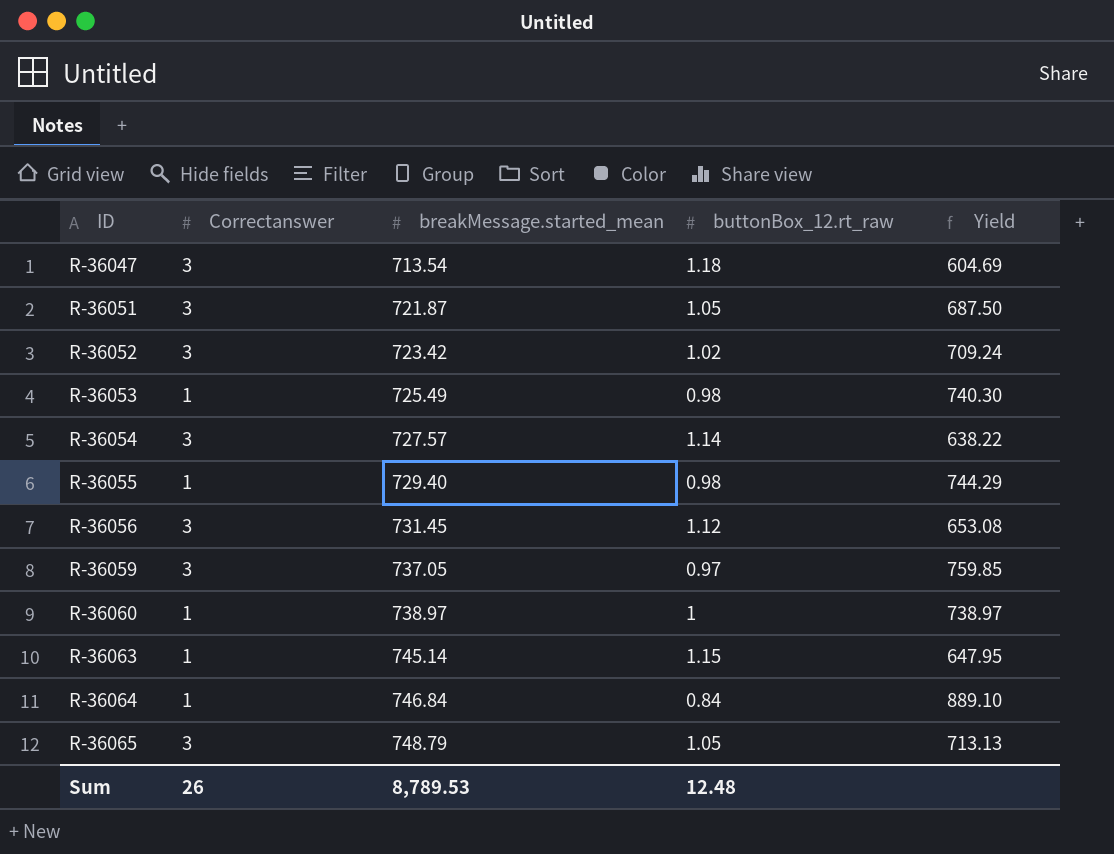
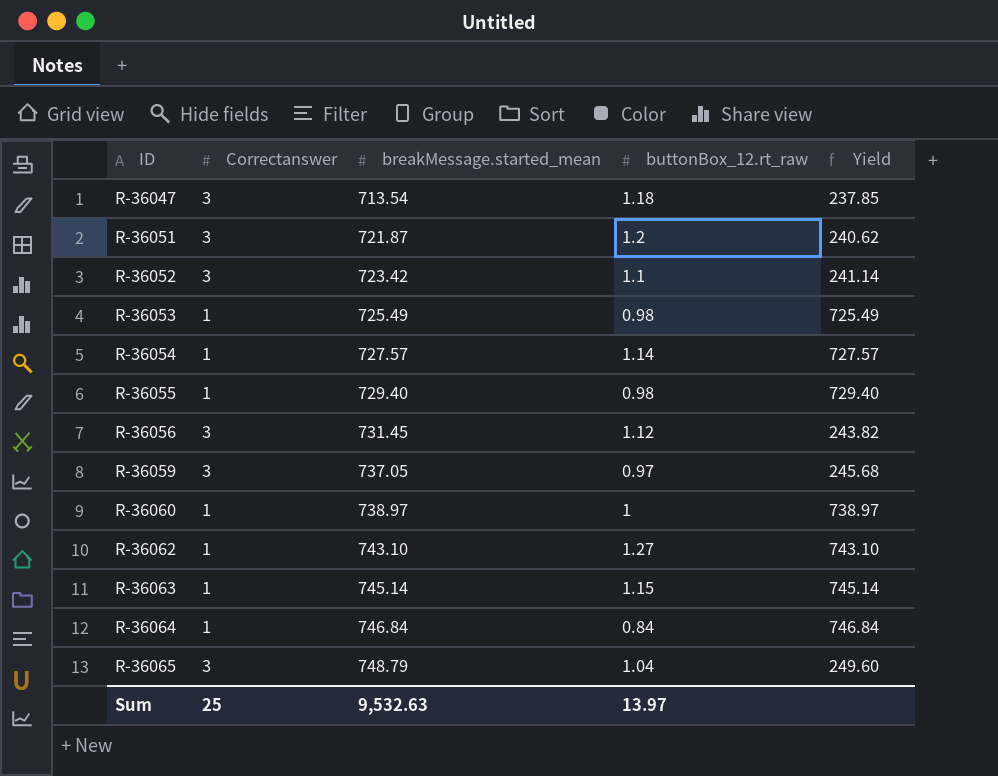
column Yield | formula: [breakMessage.started_mean] / [buttonBox_12.rt_raw] -> [breakMessage.started_mean] / [Correctanswer]
R-36051 | buttonBox_12.rt_raw: 1.05 -> 1.2
R-36052 | buttonBox_12.rt_raw: 1.02 -> 1.1
R-36054 | Correctanswer: 3 -> 1
row R-36062: none -> 1 | 743.10 | 1.27 | 743.10
R-36065 | buttonBox_12.rt_raw: 1.05 -> 1.04
Sum | Correctanswer: 26 -> 25
Sum | breakMessage.started_mean: 8,789.53 -> 9,532.63
Sum | buttonBox_12.rt_raw: 12.48 -> 13.97

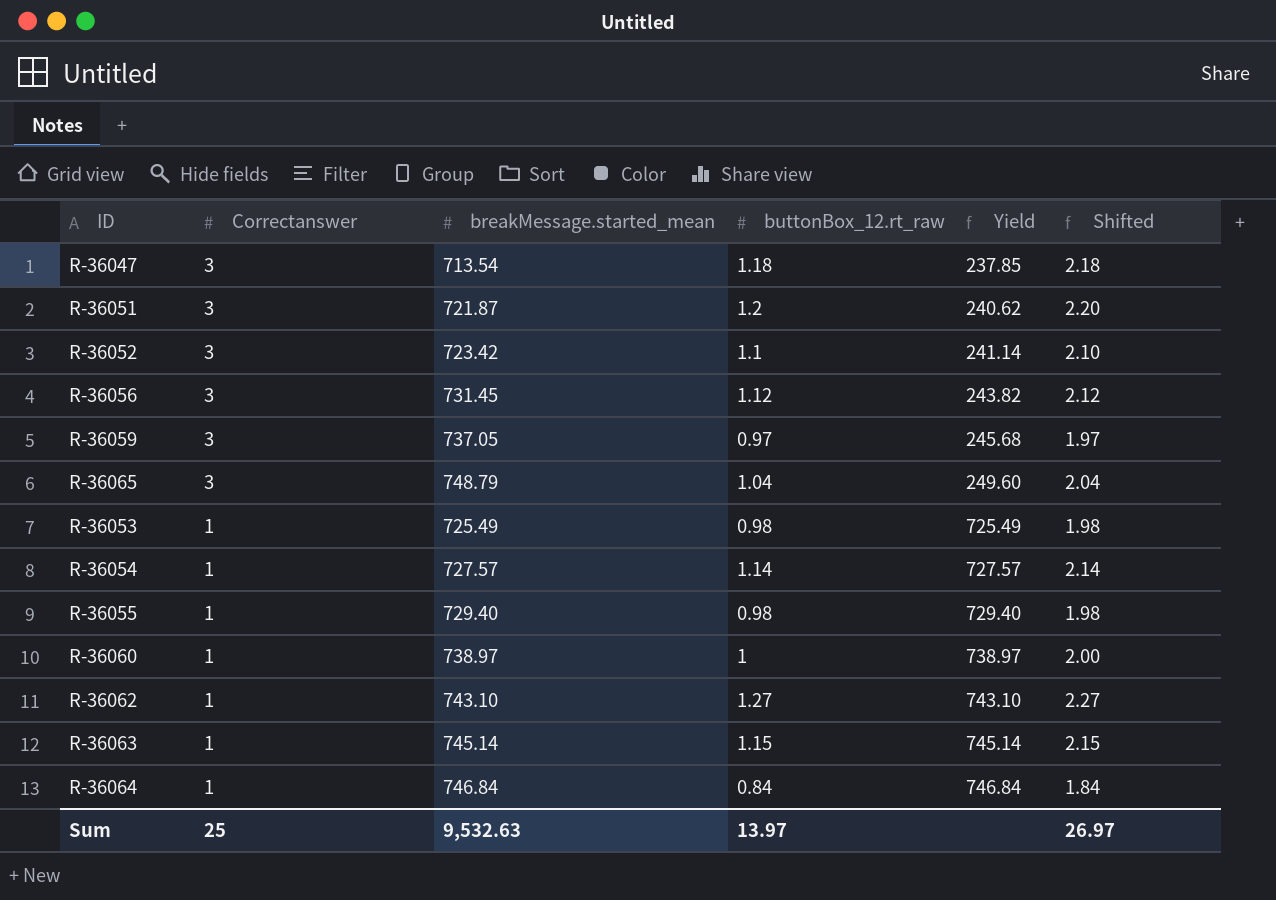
row order: ID ascending -> Correctanswer descending
column Shifted | formula: none -> [buttonBox_12.rt_raw] + 1

